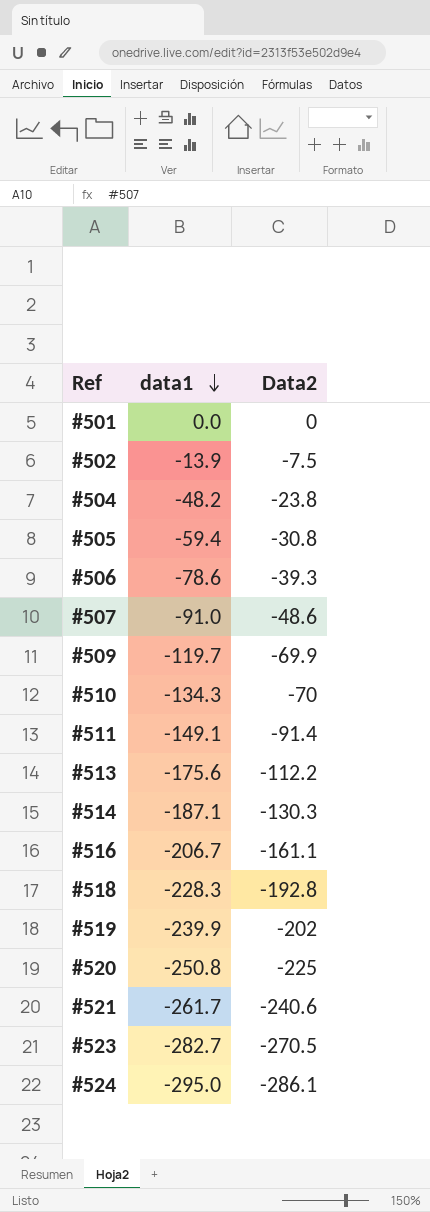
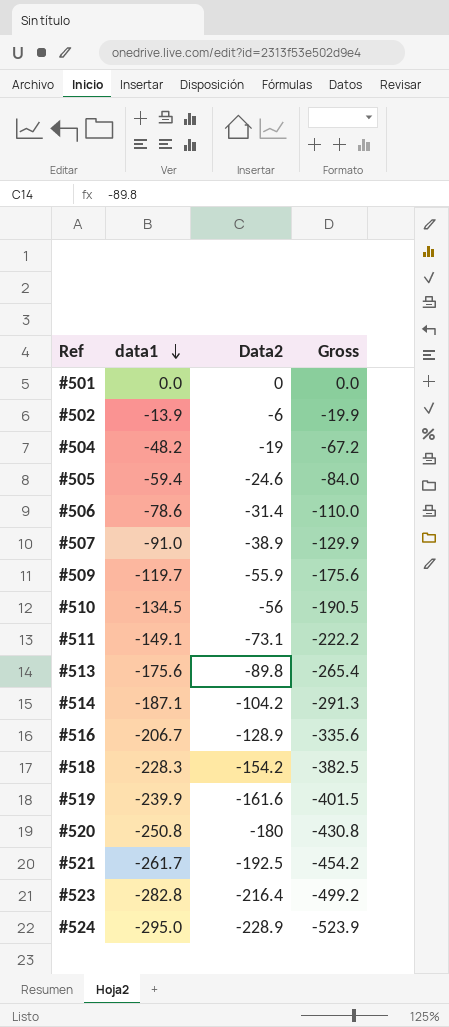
column Gross | formula: none -> [data1] + [Data2]
#502 | Data2: -7.5 -> -6
#504 | Data2: -23.8 -> -19
#505 | Data2: -30.8 -> -24.6
#506 | Data2: -39.3 -> -31.4
#507 | Data2: -48.6 -> -38.9
#509 | Data2: -69.9 -> -55.9
#510 | data1: -134.3 -> -134.5
#510 | Data2: -70 -> -56
#511 | Data2: -91.4 -> -73.1
#513 | Data2: -112.2 -> -89.8
#514 | Data2: -130.3 -> -104.2
#516 | Data2: -161.1 -> -128.9
#518 | Data2: -192.8 -> -154.2
#519 | Data2: -202 -> -161.6
#520 | Data2: -225 -> -180
#521 | Data2: -240.6 -> -192.5
#523 | data1: -282.7 -> -282.8
#523 | Data2: -270.5 -> -216.4
#524 | Data2: -286.1 -> -228.9

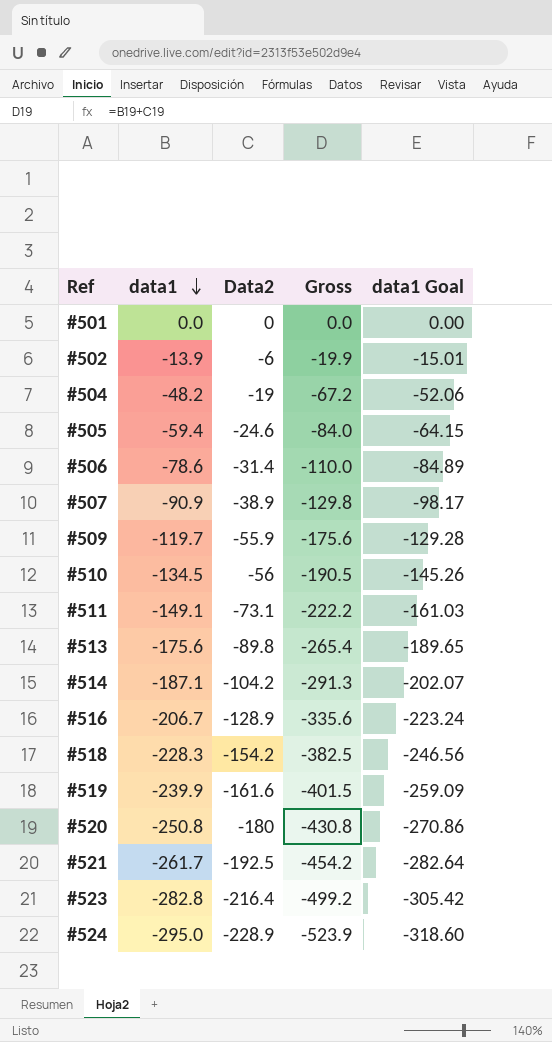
column data1 Goal | formula: none -> [data1] * 1.08
#507 | data1: -91.0 -> -90.9
#507 | Gross: -129.9 -> -129.8

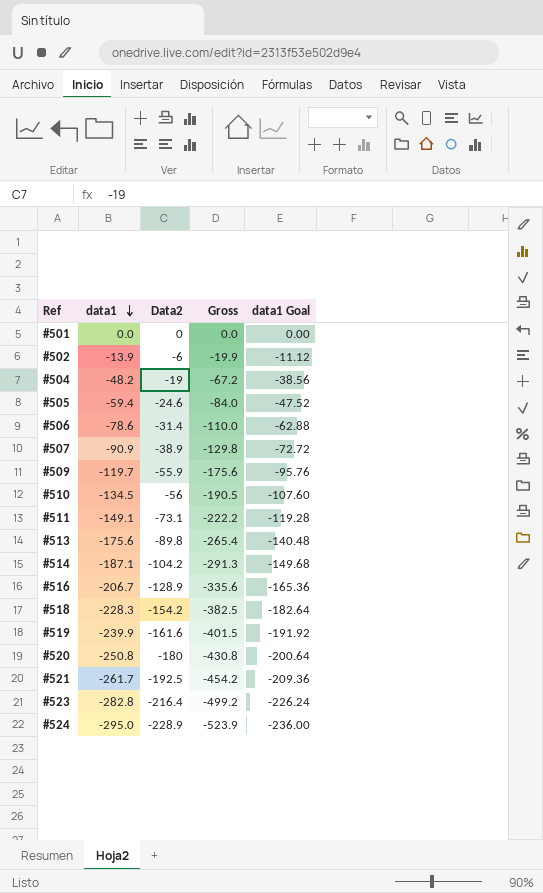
column data1 Goal | formula: [data1] * 1.08 -> [data1] * 0.8

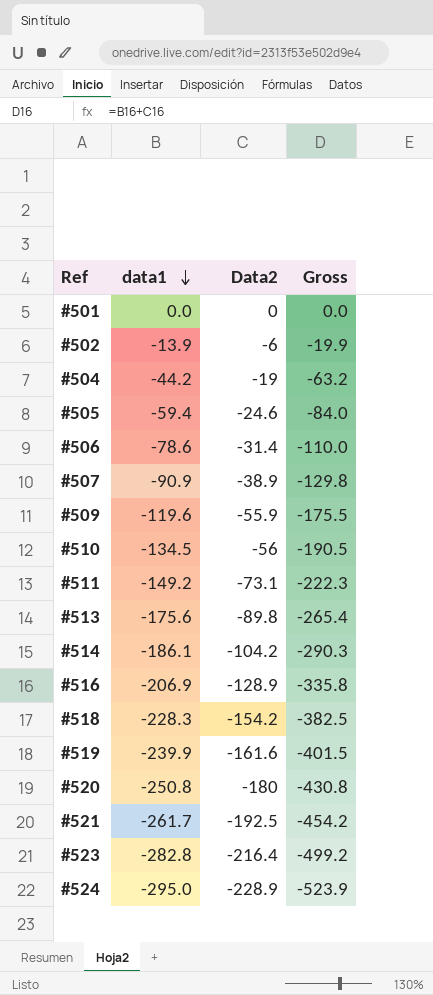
column data1 Goal | formula: [data1] * 0.8 -> none
#504 | data1: -48.2 -> -44.2
#504 | Gross: -67.2 -> -63.2
#509 | data1: -119.7 -> -119.6
#509 | Gross: -175.6 -> -175.5
#511 | data1: -149.1 -> -149.2
#511 | Gross: -222.2 -> -222.3
#514 | data1: -187.1 -> -186.1
#514 | Gross: -291.3 -> -290.3
#516 | data1: -206.7 -> -206.9
#516 | Gross: -335.6 -> -335.8

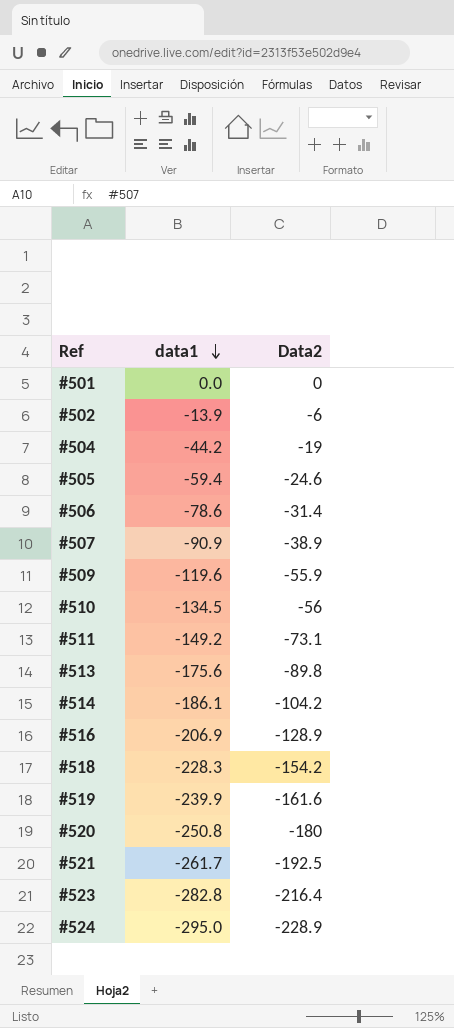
column Gross | formula: [data1] + [Data2] -> none

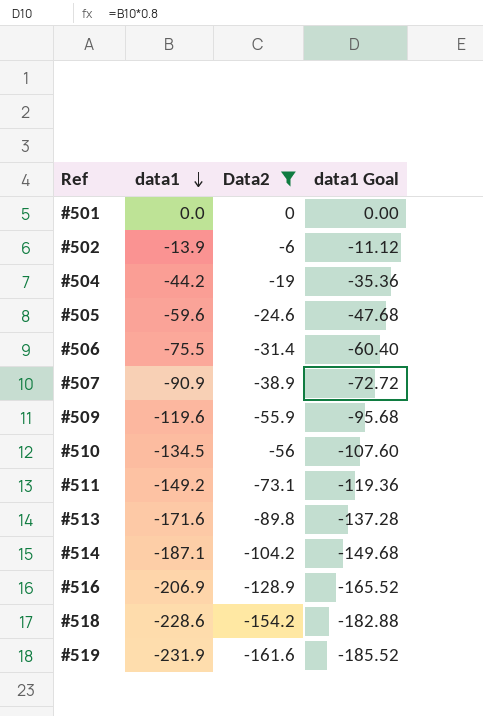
filter: none -> Data2 >= -161.6
column data1 Goal | formula: none -> [data1] * 0.8
#505 | data1: -59.4 -> -59.6
#506 | data1: -78.6 -> -75.5
#513 | data1: -175.6 -> -171.6
#514 | data1: -186.1 -> -187.1
#518 | data1: -228.3 -> -228.6
#519 | data1: -239.9 -> -231.9

